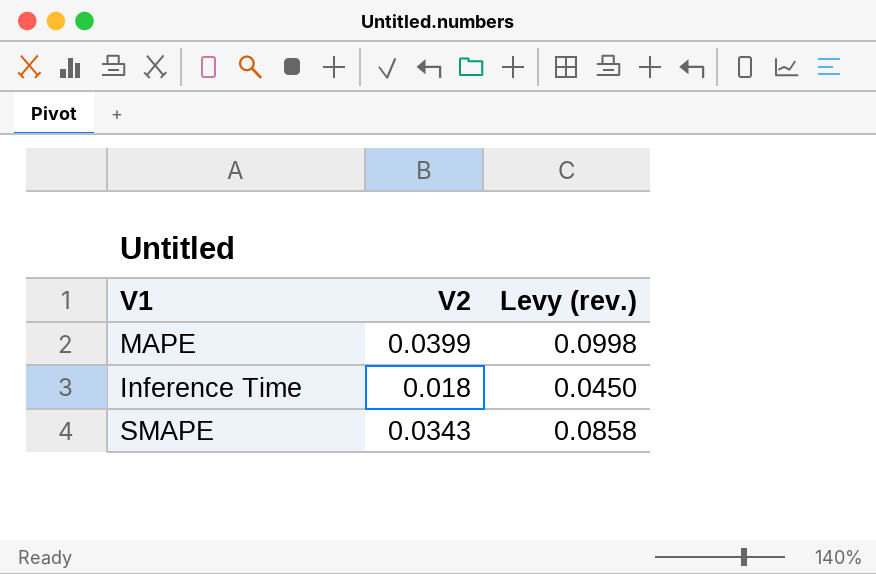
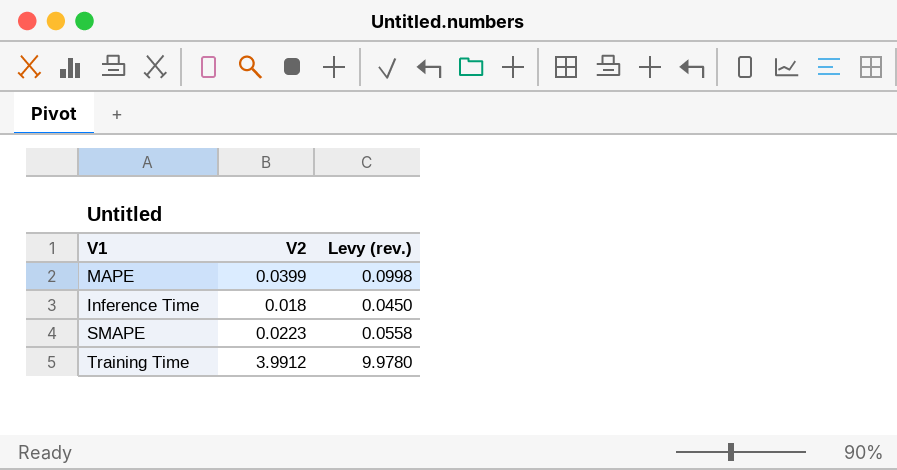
SMAPE | V2: 0.0343 -> 0.0223
SMAPE | Levy (rev.): 0.0858 -> 0.0558
row Training Time: none -> 3.9912 | 9.9780

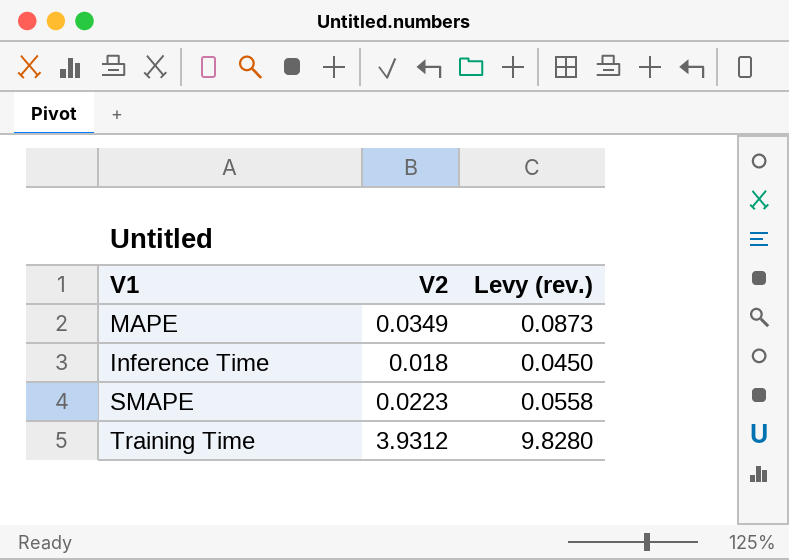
MAPE | V2: 0.0399 -> 0.0349
MAPE | Levy (rev.): 0.0998 -> 0.0873
Training Time | V2: 3.9912 -> 3.9312
Training Time | Levy (rev.): 9.9780 -> 9.8280

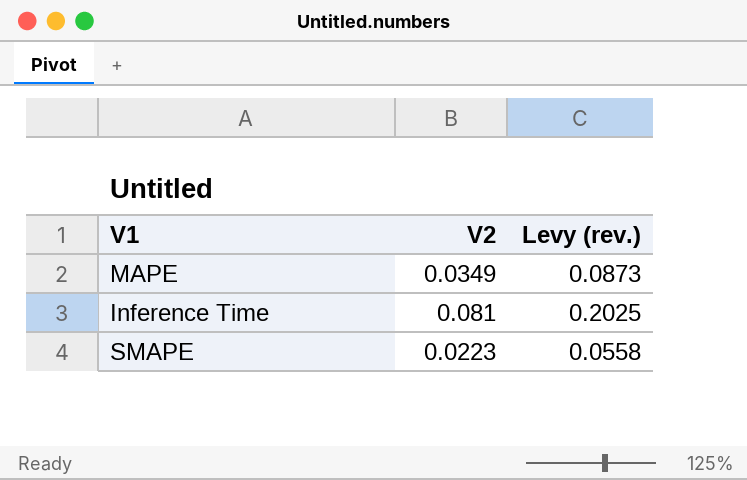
row Training Time: 3.9312 | 9.8280 -> none
Inference Time | V2: 0.018 -> 0.081
Inference Time | Levy (rev.): 0.0450 -> 0.2025

